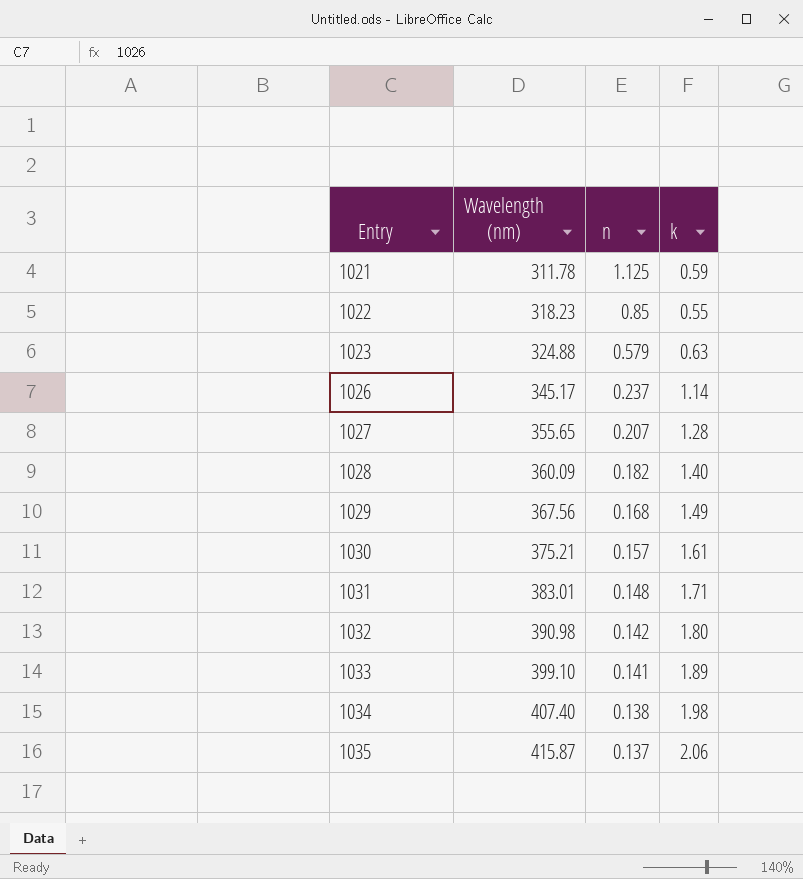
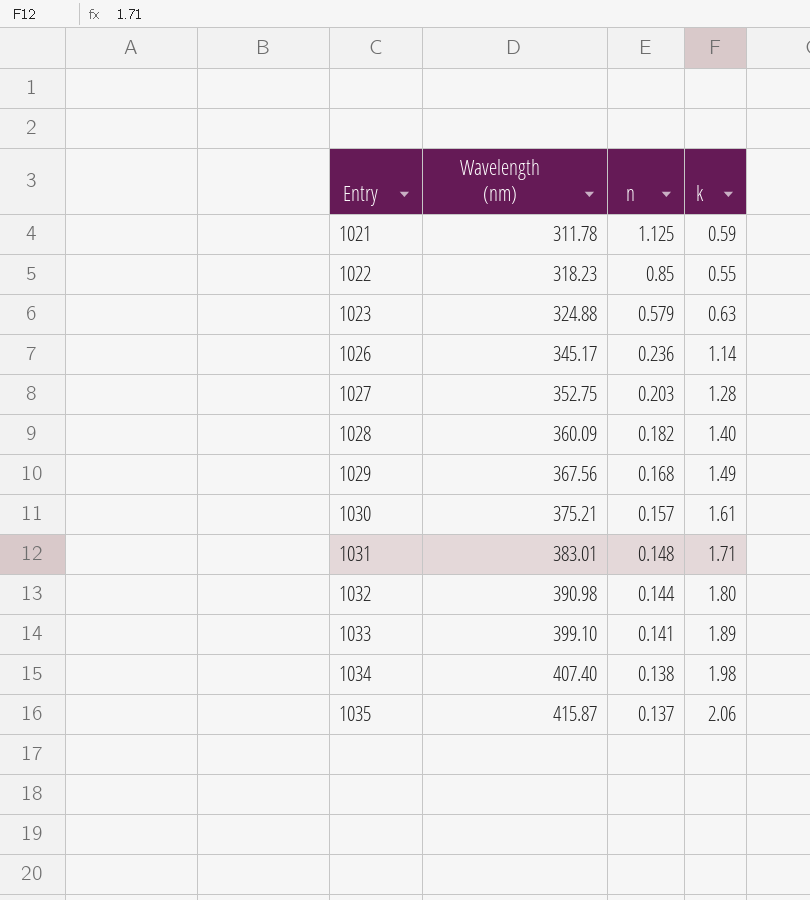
1026 | n: 0.237 -> 0.236
1027 | Wavelength (nm): 355.65 -> 352.75
1027 | n: 0.207 -> 0.203
1032 | n: 0.142 -> 0.144

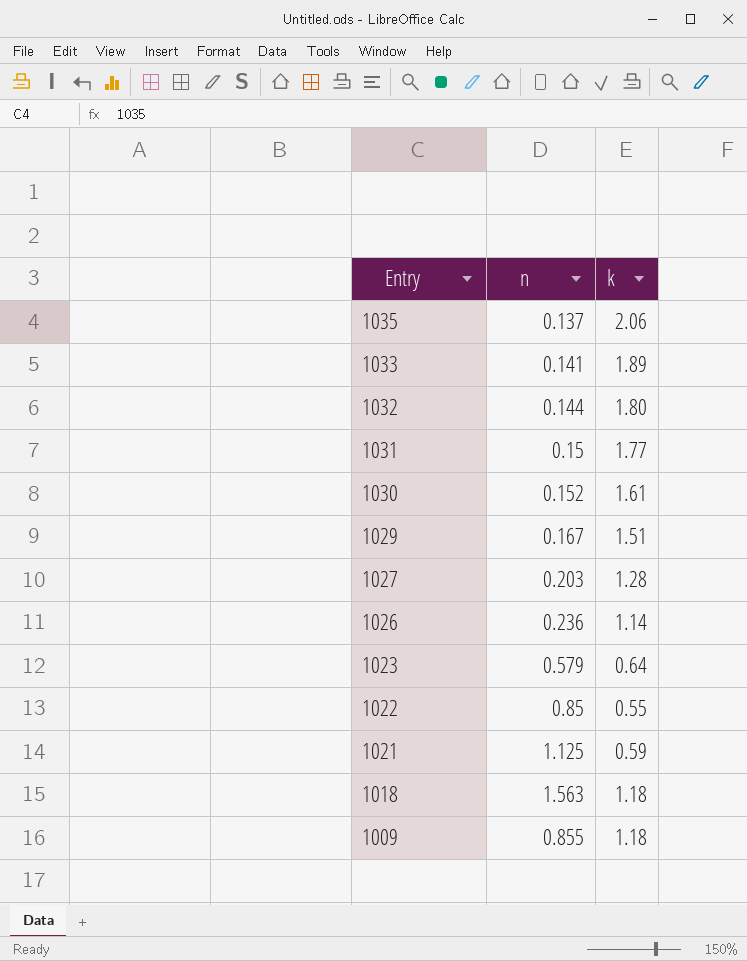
row order: Entry ascending -> Entry descending
column Wavelength (nm) | position: 2 -> none
row 1028: 360.09 | 0.182 | 1.40 -> none
row 1034: 407.40 | 0.138 | 1.98 -> none
1031 | n: 0.148 -> 0.15
1031 | k: 1.71 -> 1.77
1030 | n: 0.157 -> 0.152
1029 | n: 0.168 -> 0.167
1029 | k: 1.49 -> 1.51
1023 | k: 0.63 -> 0.64
row 1018: none -> 1.563 | 1.18
row 1009: none -> 0.855 | 1.18

